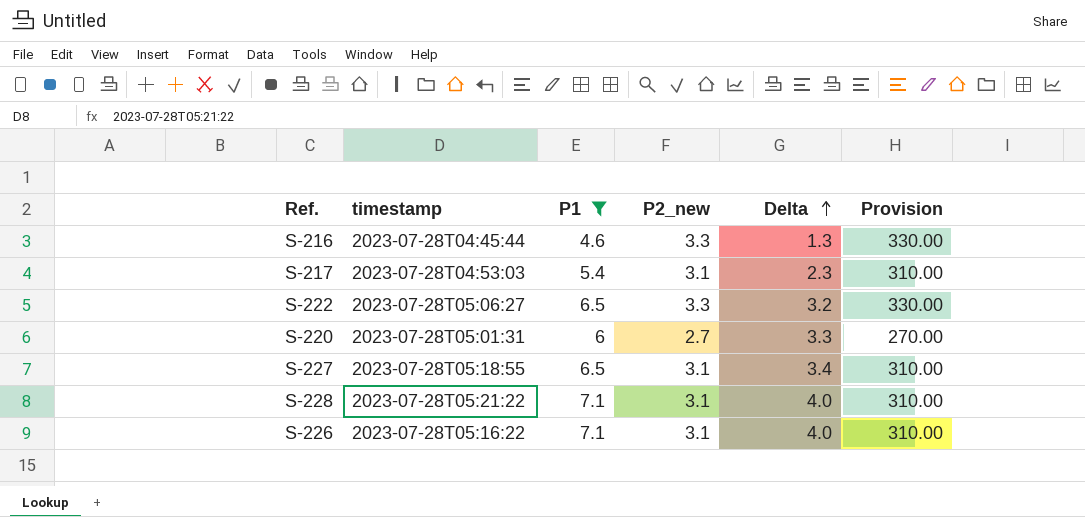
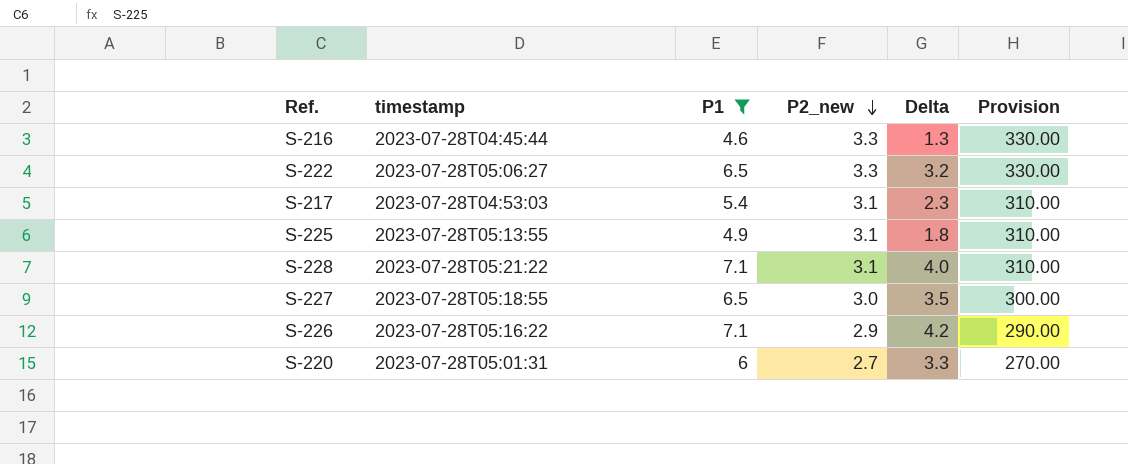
row order: Delta ascending -> P2_new descending
row S-225: none -> 2023-07-28T05:13:55 | 4.9 | 3.1 | 1.8 | 310.00
S-227 | P2_new: 3.1 -> 3.0
S-227 | Delta: 3.4 -> 3.5
S-227 | Provision: 310.00 -> 300.00
S-226 | P2_new: 3.1 -> 2.9
S-226 | Delta: 4.0 -> 4.2
S-226 | Provision: 310.00 -> 290.00

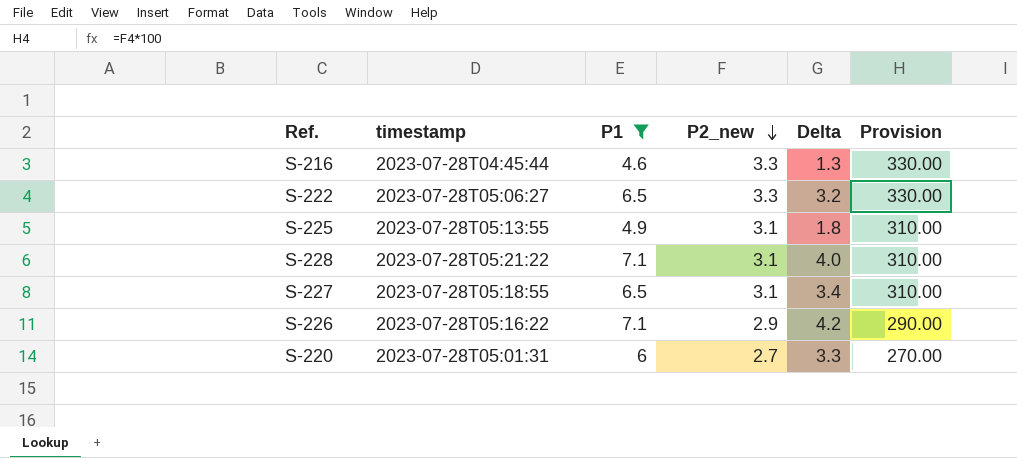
row S-217: 2023-07-28T04:53:03 | 5.4 | 3.1 | 2.3 | 310.00 -> none
S-227 | P2_new: 3.0 -> 3.1
S-227 | Delta: 3.5 -> 3.4
S-227 | Provision: 300.00 -> 310.00

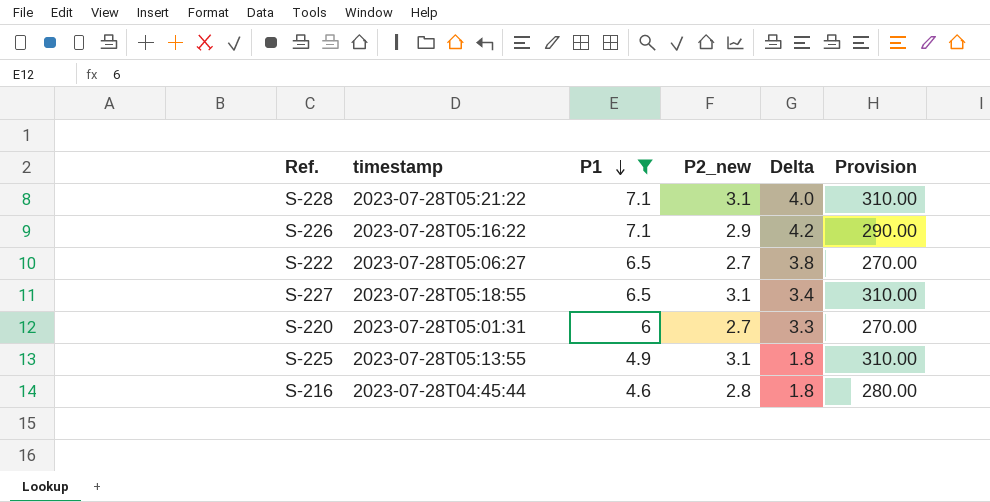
row order: P2_new descending -> P1 descending
S-222 | P2_new: 3.3 -> 2.7
S-222 | Delta: 3.2 -> 3.8
S-222 | Provision: 330.00 -> 270.00
S-216 | P2_new: 3.3 -> 2.8
S-216 | Delta: 1.3 -> 1.8
S-216 | Provision: 330.00 -> 280.00

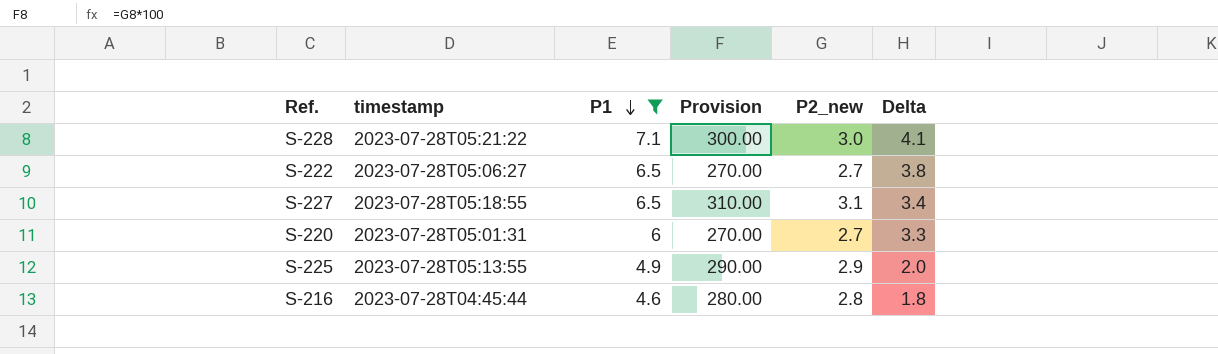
column Provision | position: 6 -> 4
row S-226: 2023-07-28T05:16:22 | 7.1 | 2.9 | 4.2 | 290.00 -> none
S-228 | Provision: 310.00 -> 300.00
S-228 | P2_new: 3.1 -> 3.0
S-228 | Delta: 4.0 -> 4.1
S-225 | Provision: 310.00 -> 290.00
S-225 | P2_new: 3.1 -> 2.9
S-225 | Delta: 1.8 -> 2.0

